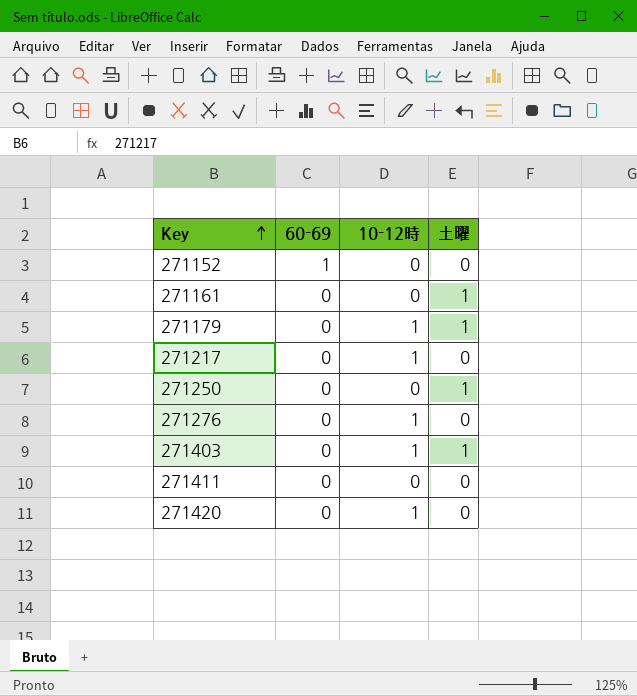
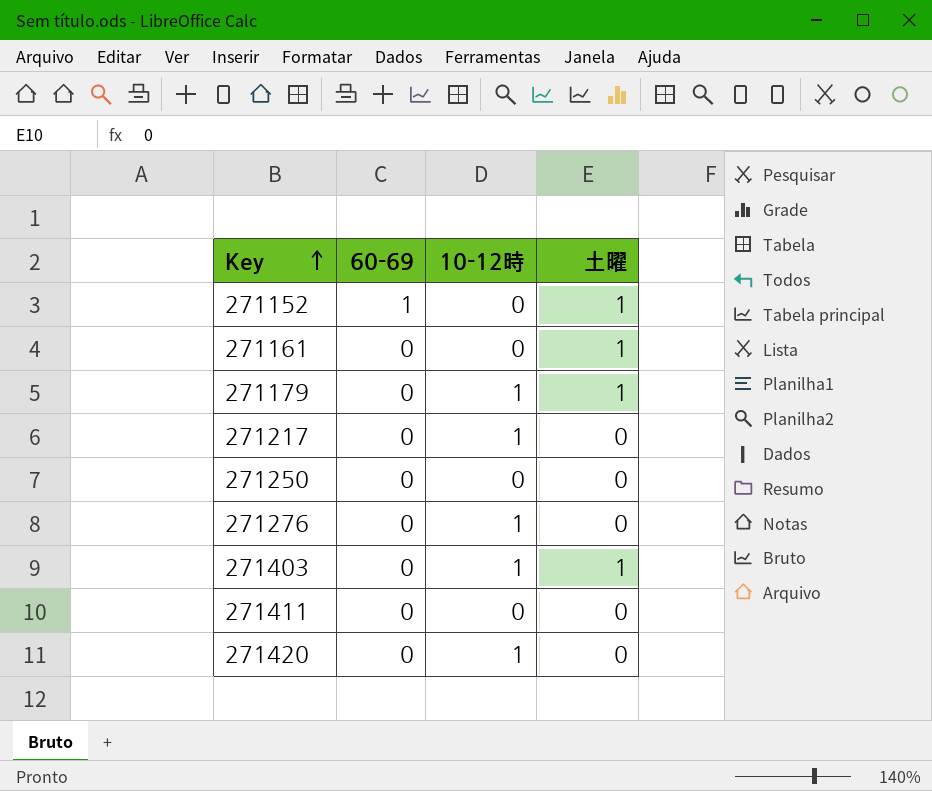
271152 | 土曜: 0 -> 1
271250 | 土曜: 1 -> 0

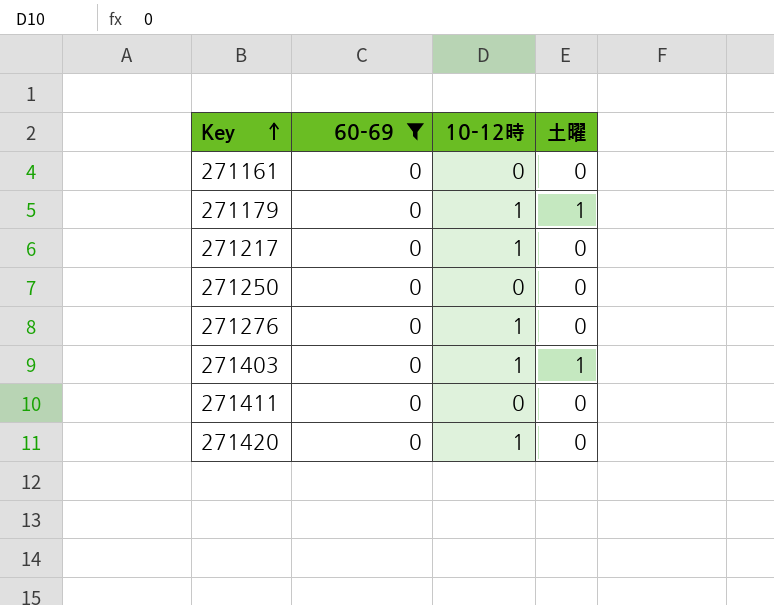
filter: none -> 60-69 = 0
271161 | 土曜: 1 -> 0

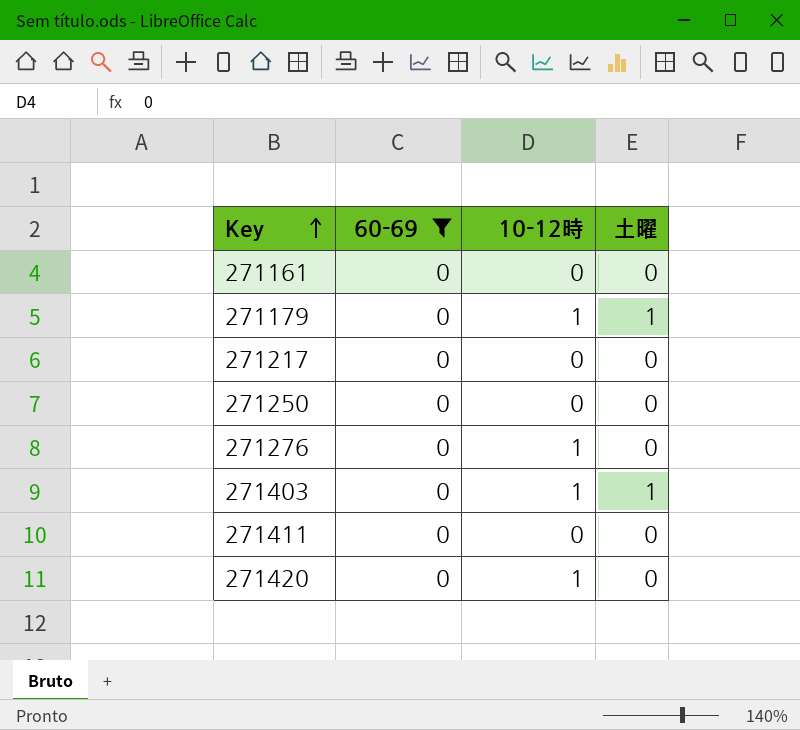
271217 | 10-12時: 1 -> 0

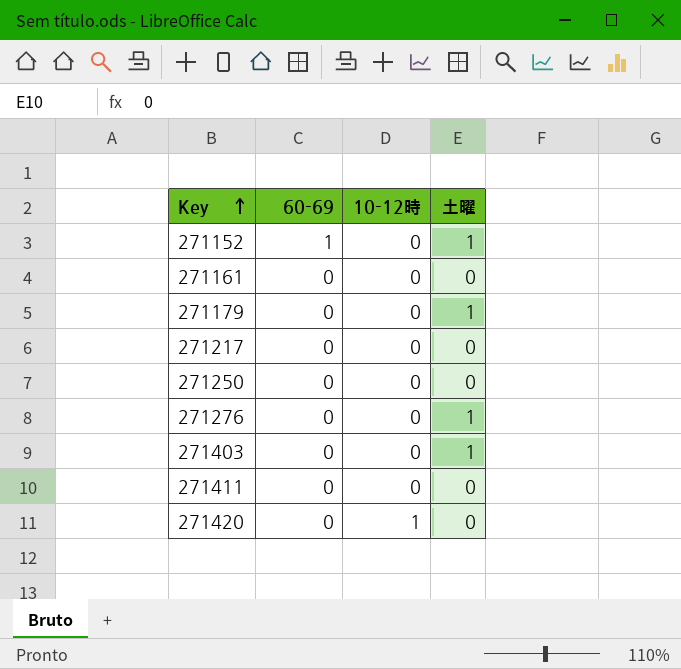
filter: 60-69 = 0 -> none
271179 | 10-12時: 1 -> 0
271276 | 10-12時: 1 -> 0
271276 | 土曜: 0 -> 1
271403 | 10-12時: 1 -> 0

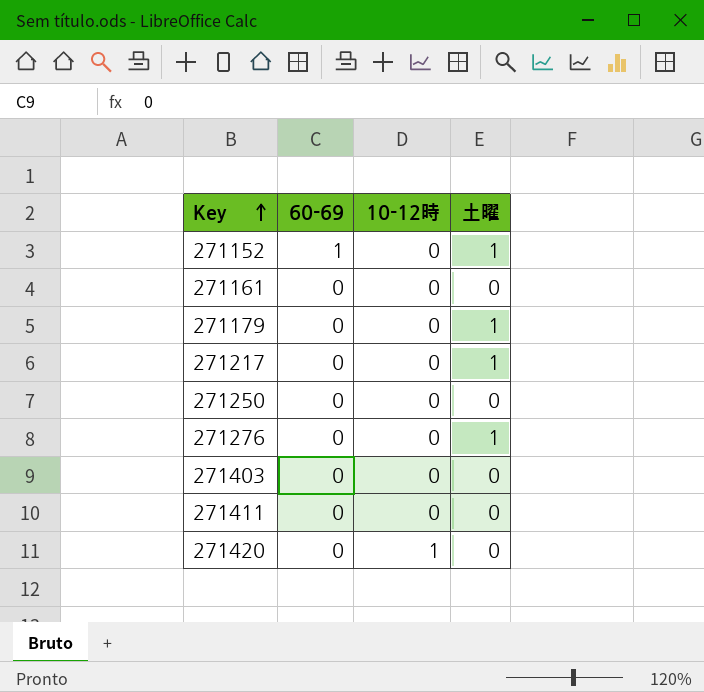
271217 | 土曜: 0 -> 1
271403 | 土曜: 1 -> 0

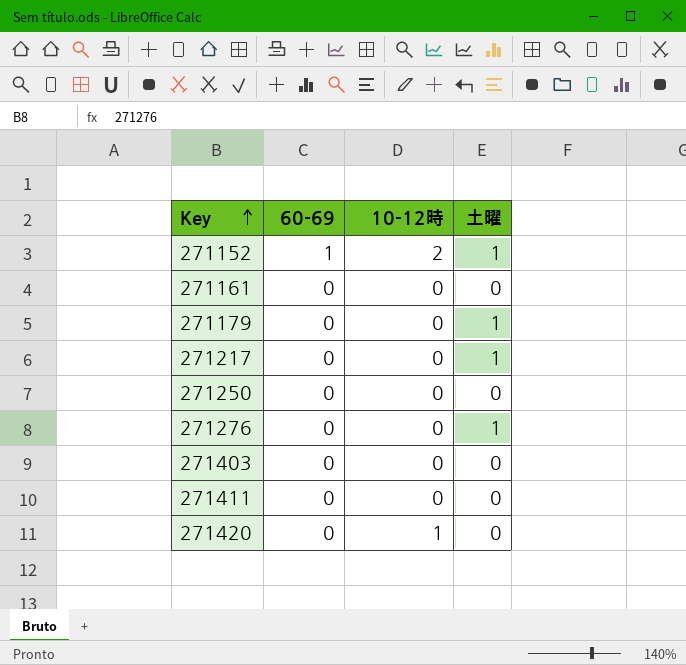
271152 | 10-12時: 0 -> 2

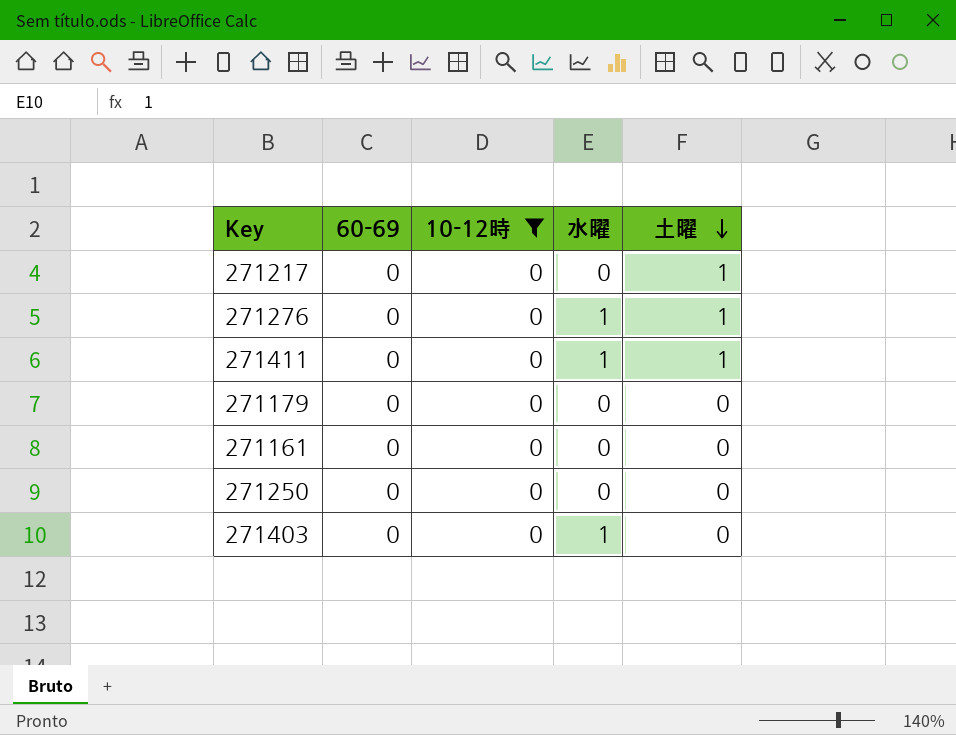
filter: none -> 10-12時 = 0
row order: Key ascending -> 土曜 descending
column 水曜 | position: none -> 4
271411 | 土曜: 0 -> 1
271179 | 土曜: 1 -> 0

